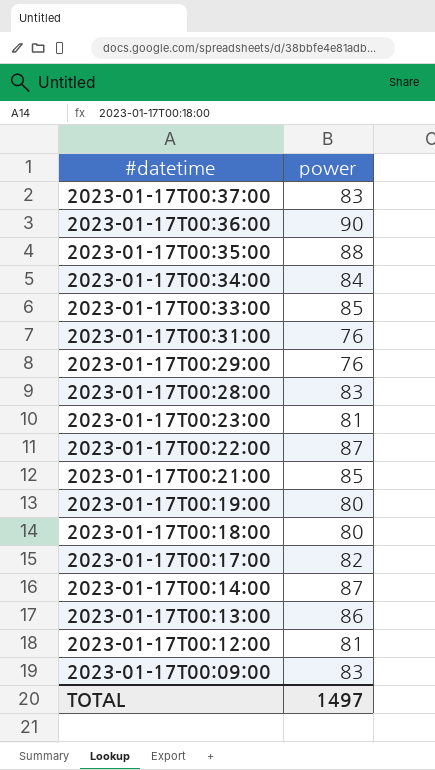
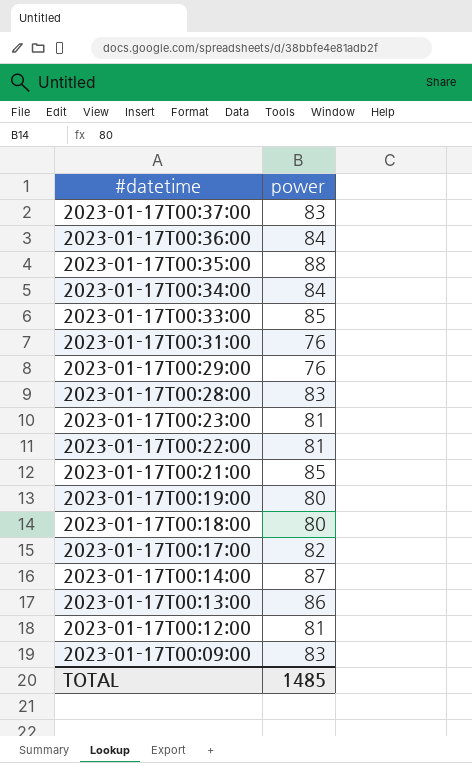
2023-01-17T00:36:00 | power: 90 -> 84
2023-01-17T00:22:00 | power: 87 -> 81
TOTAL | power: 1497 -> 1485

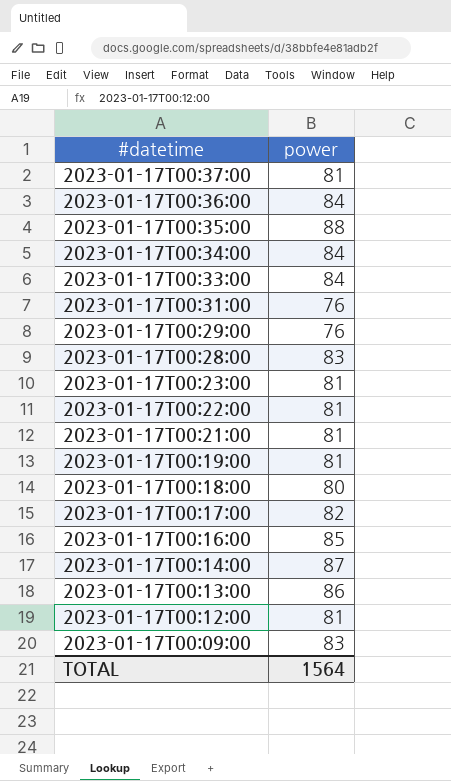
2023-01-17T00:37:00 | power: 83 -> 81
2023-01-17T00:33:00 | power: 85 -> 84
2023-01-17T00:21:00 | power: 85 -> 81
2023-01-17T00:19:00 | power: 80 -> 81
row 2023-01-17T00:16:00: none -> 85
TOTAL | power: 1485 -> 1564

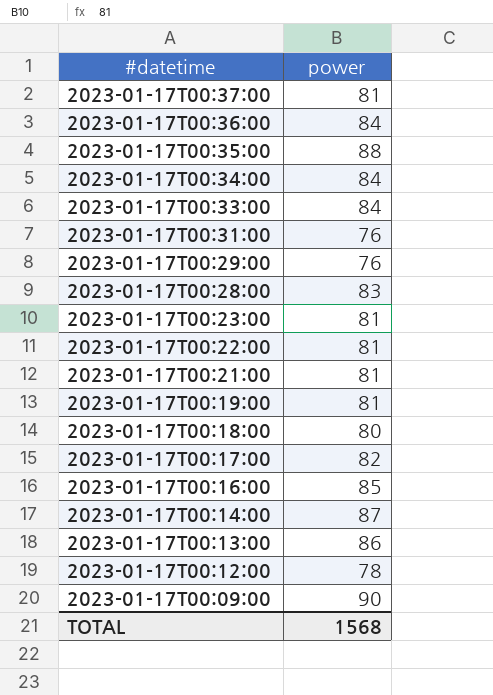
2023-01-17T00:12:00 | power: 81 -> 78
2023-01-17T00:09:00 | power: 83 -> 90
TOTAL | power: 1564 -> 1568

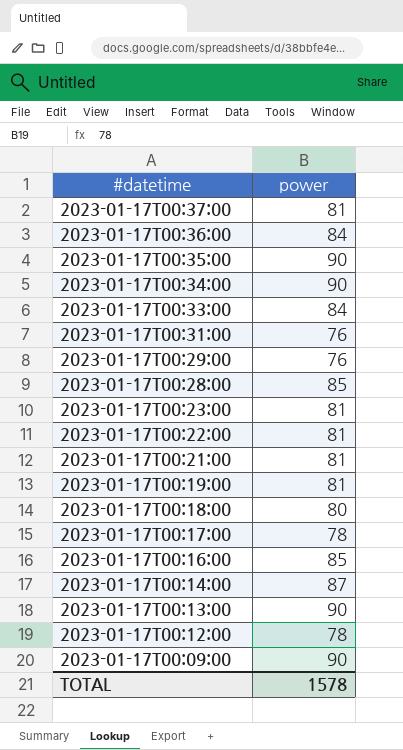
2023-01-17T00:35:00 | power: 88 -> 90
2023-01-17T00:34:00 | power: 84 -> 90
2023-01-17T00:28:00 | power: 83 -> 85
2023-01-17T00:17:00 | power: 82 -> 78
2023-01-17T00:13:00 | power: 86 -> 90
TOTAL | power: 1568 -> 1578

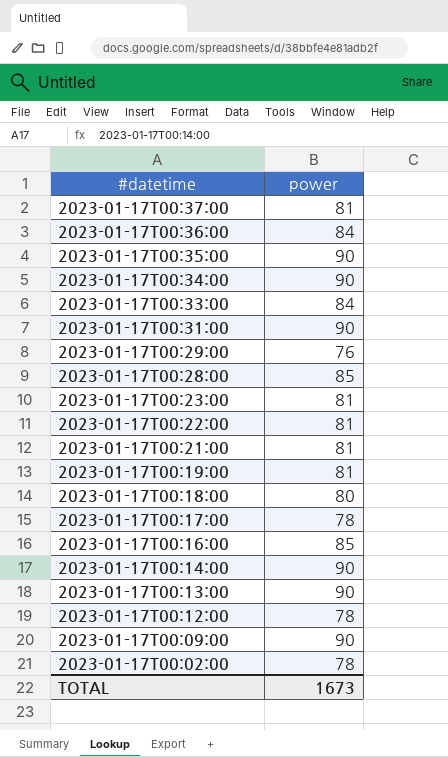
2023-01-17T00:31:00 | power: 76 -> 90
2023-01-17T00:14:00 | power: 87 -> 90
row 2023-01-17T00:02:00: none -> 78
TOTAL | power: 1578 -> 1673

